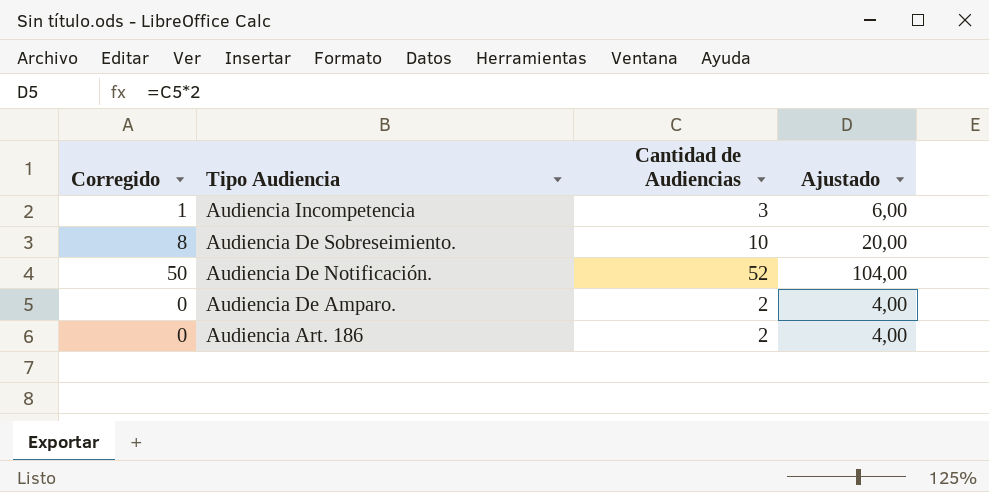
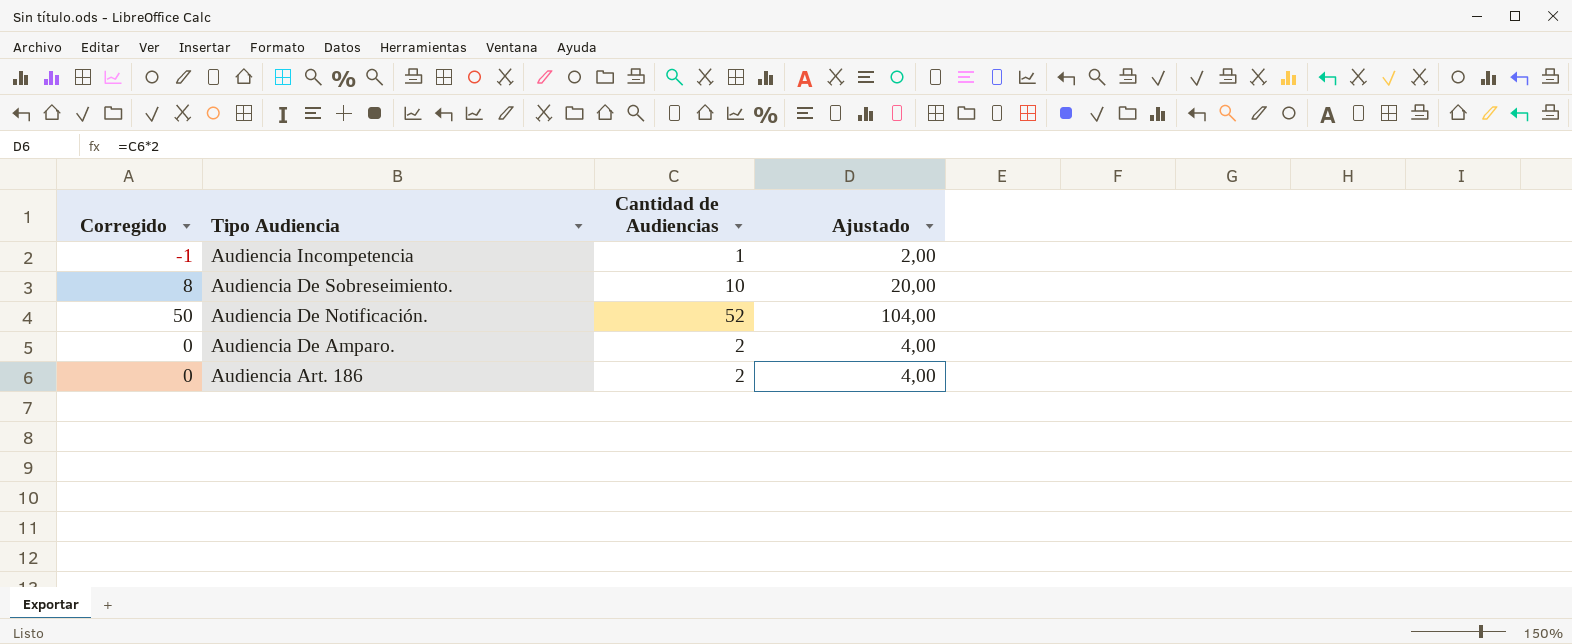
Audiencia Incompetencia | Corregido: 1 -> -1
Audiencia Incompetencia | Cantidad de Audiencias: 3 -> 1
Audiencia Incompetencia | Ajustado: 6,00 -> 2,00

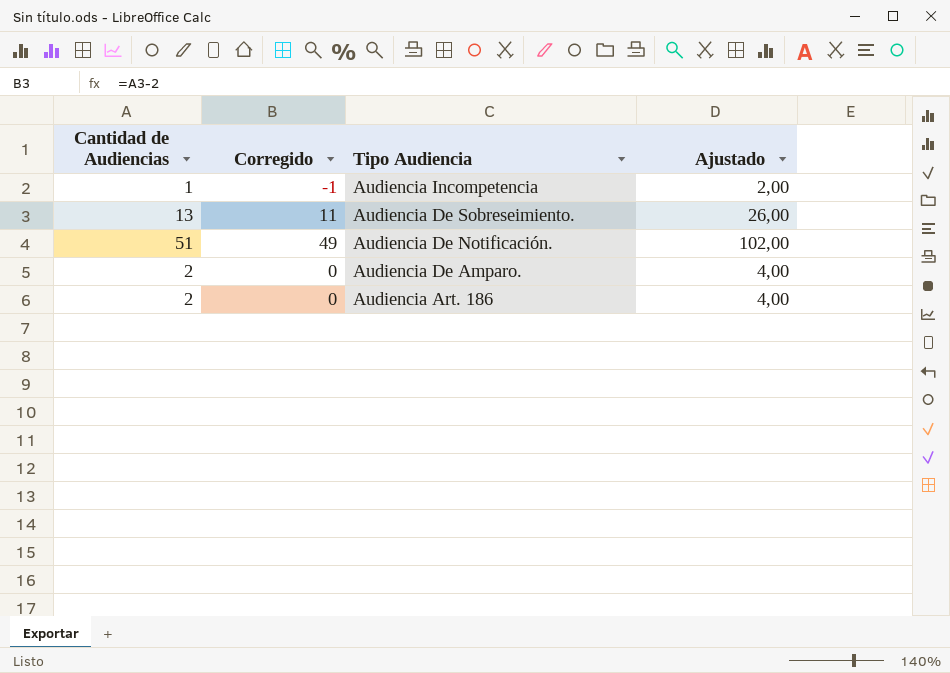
column Cantidad de Audiencias | position: 3 -> 1
Audiencia De Sobreseimiento. | Cantidad de Audiencias: 10 -> 13
Audiencia De Sobreseimiento. | Corregido: 8 -> 11
Audiencia De Sobreseimiento. | Ajustado: 20,00 -> 26,00
Audiencia De Notificación. | Cantidad de Audiencias: 52 -> 51
Audiencia De Notificación. | Corregido: 50 -> 49
Audiencia De Notificación. | Ajustado: 104,00 -> 102,00

